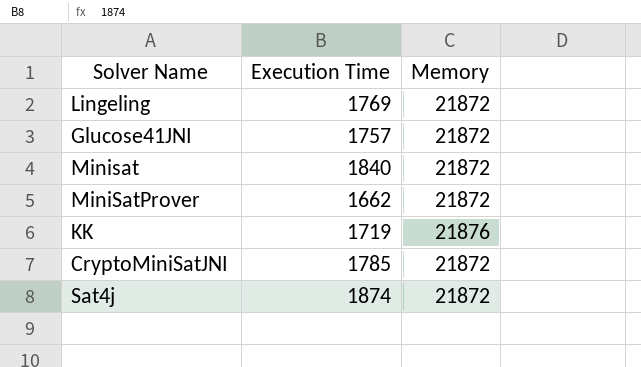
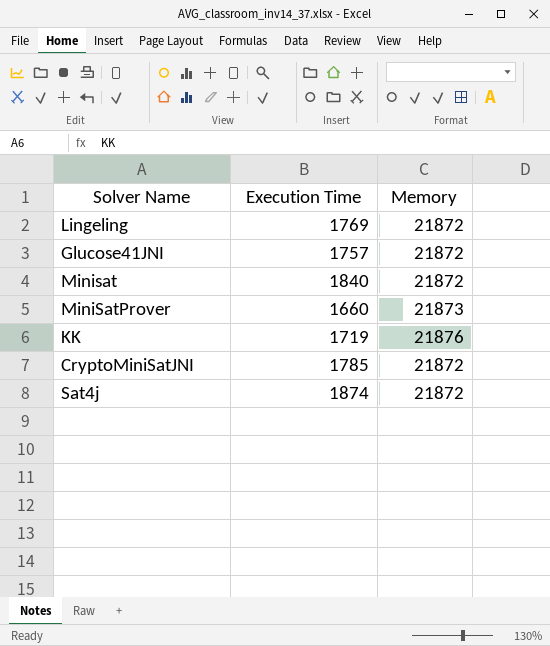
MiniSatProver | Execution Time: 1662 -> 1660
MiniSatProver | Memory: 21872 -> 21873

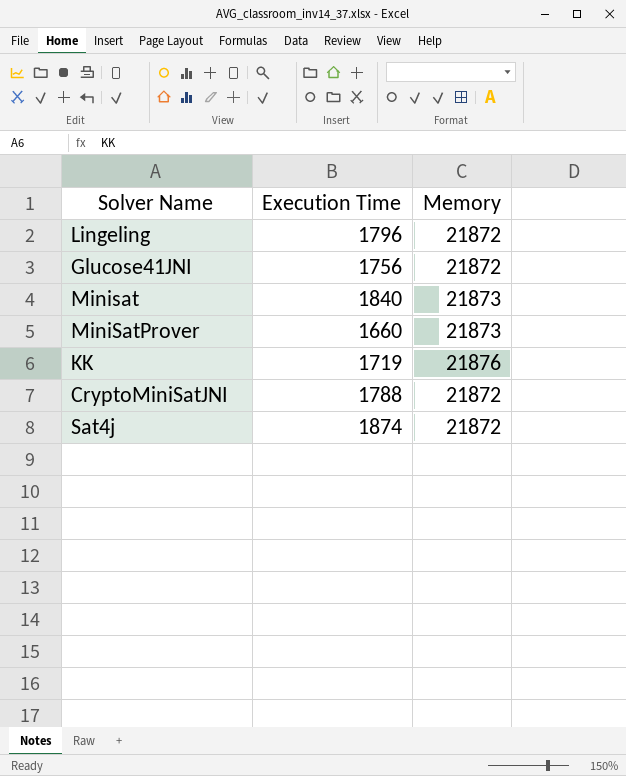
Lingeling | Execution Time: 1769 -> 1796
Glucose41JNI | Execution Time: 1757 -> 1756
Minisat | Memory: 21872 -> 21873
CryptoMiniSatJNI | Execution Time: 1785 -> 1788

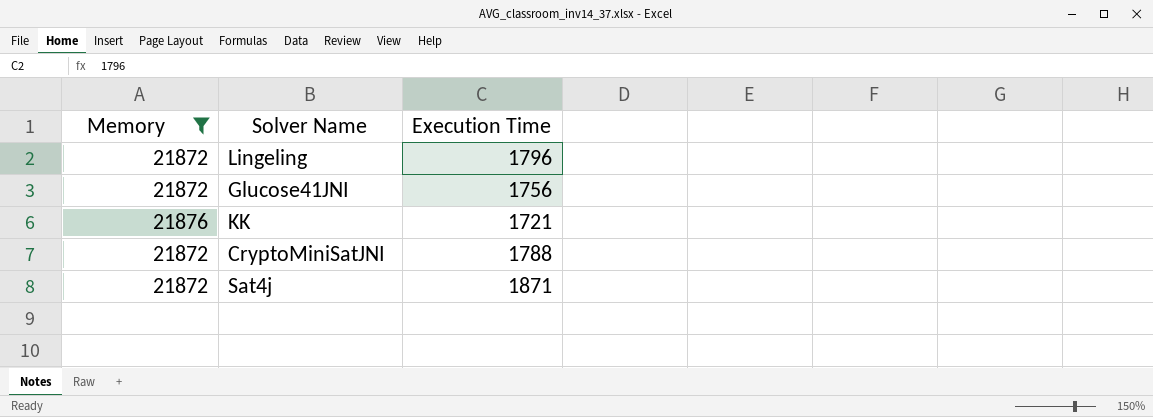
filter: none -> Memory != 21873
column Memory | position: 3 -> 1
KK | Execution Time: 1719 -> 1721
Sat4j | Execution Time: 1874 -> 1871

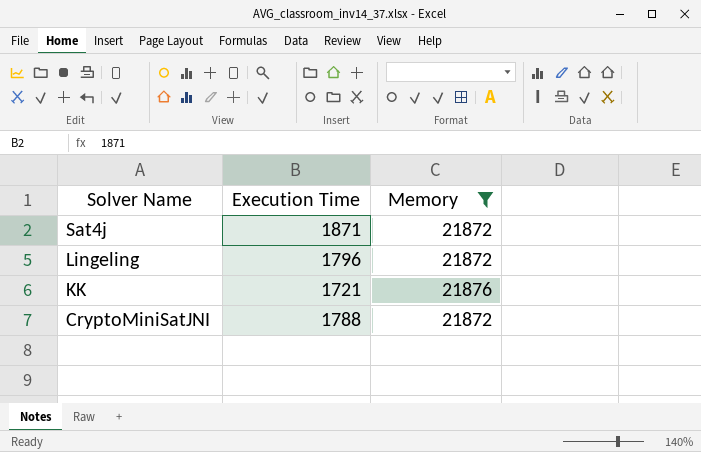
row order: none -> Solver Name descending
column Memory | position: 1 -> 3
row Glucose41JNI: 21872 | 1756 -> none

